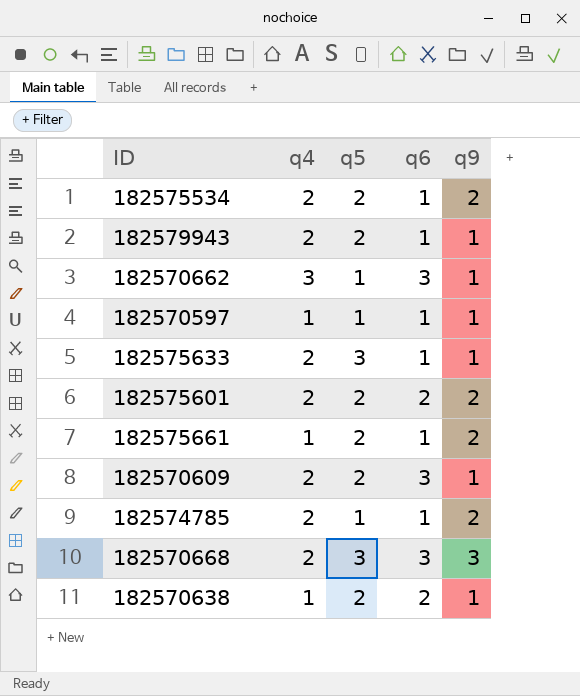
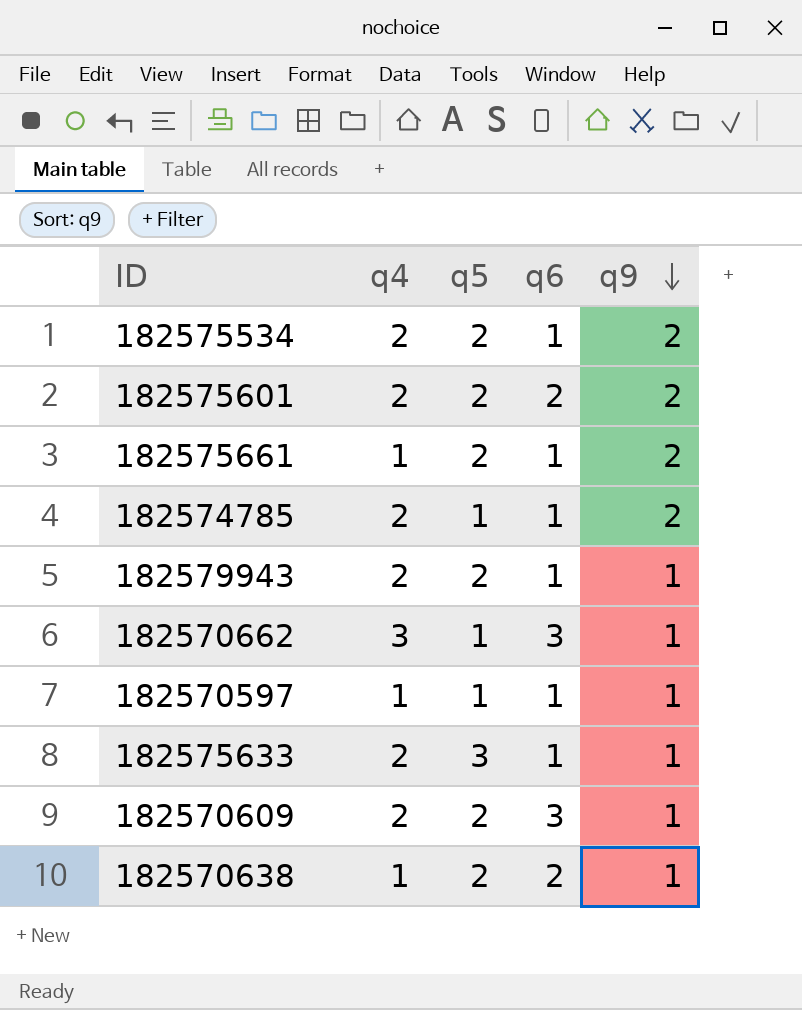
row order: none -> q9 descending
row 182570668: 2 | 3 | 3 | 3 -> none

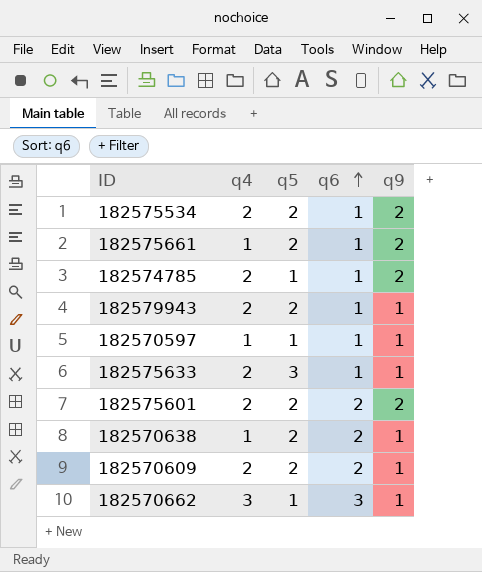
row order: q9 descending -> q6 ascending
182570609 | q6: 3 -> 2

